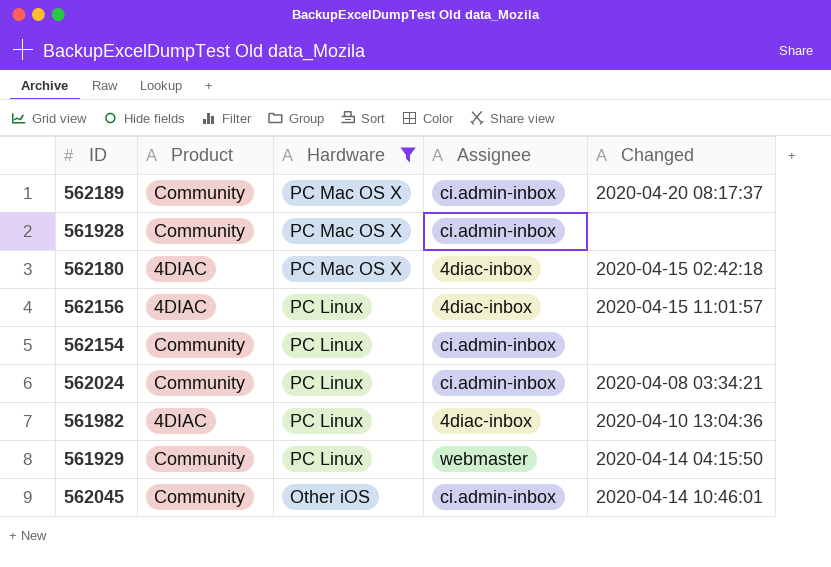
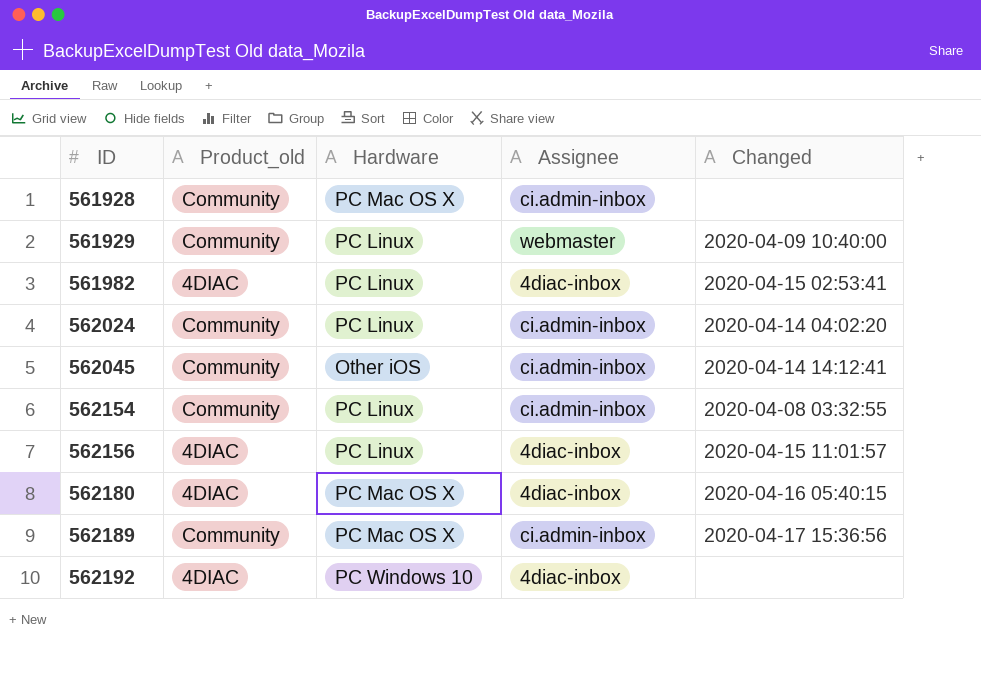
filter: Hardware != PC Windows 10 -> none
row order: Hardware descending -> ID ascending
column name: Product -> Product_old
561929 | Changed: 2020-04-14 04:15:50 -> 2020-04-09 10:40:00
561982 | Changed: 2020-04-10 13:04:36 -> 2020-04-15 02:53:41
562024 | Changed: 2020-04-08 03:34:21 -> 2020-04-14 04:02:20
562045 | Changed: 2020-04-14 10:46:01 -> 2020-04-14 14:12:41
562154 | Changed: none -> 2020-04-08 03:32:55
562180 | Changed: 2020-04-15 02:42:18 -> 2020-04-16 05:40:15
562189 | Changed: 2020-04-20 08:17:37 -> 2020-04-17 15:36:56

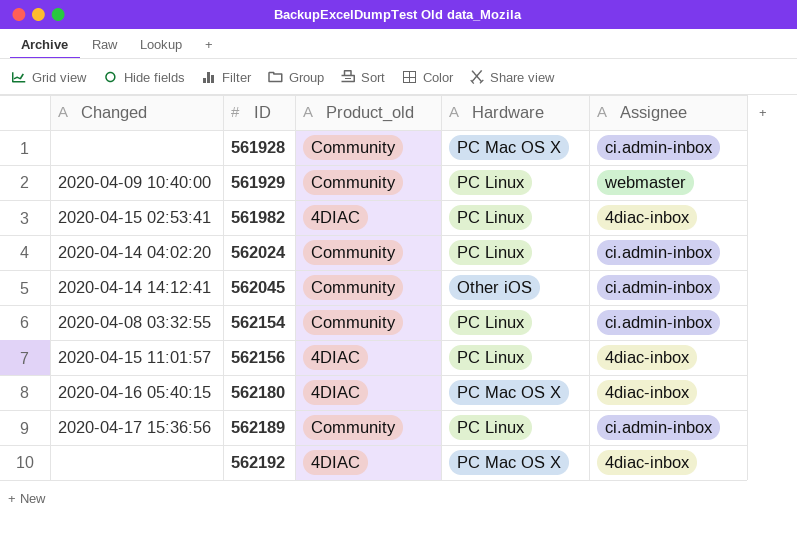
column Changed | position: 5 -> 1
562189 | Hardware: PC Mac OS X -> PC Linux
562192 | Hardware: PC Windows 10 -> PC Mac OS X

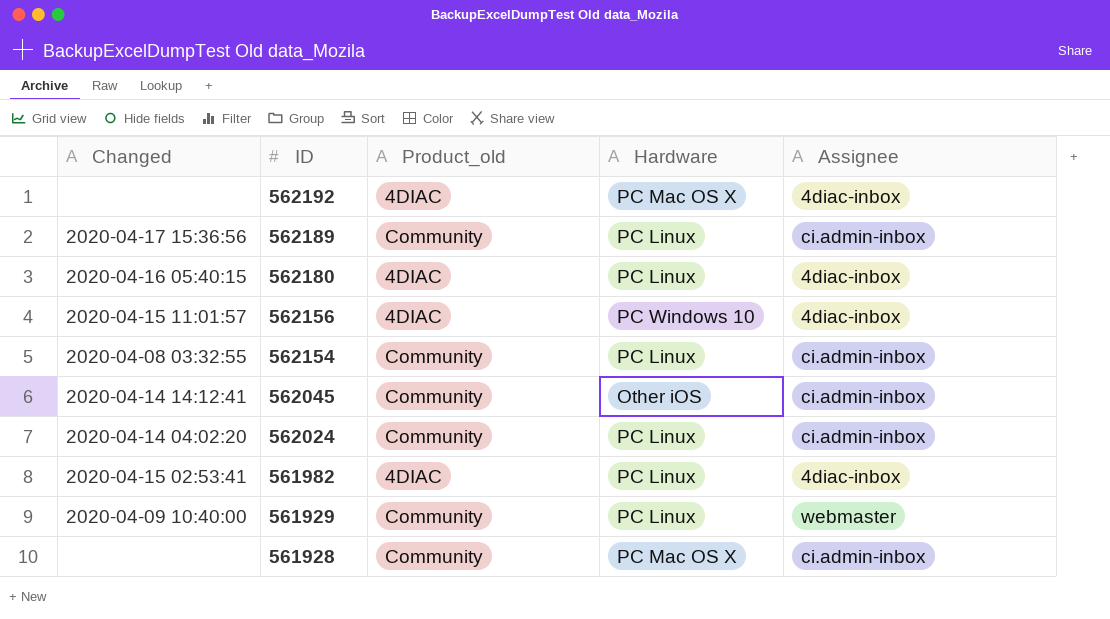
row order: ID ascending -> ID descending
562180 | Hardware: PC Mac OS X -> PC Linux
562156 | Hardware: PC Linux -> PC Windows 10

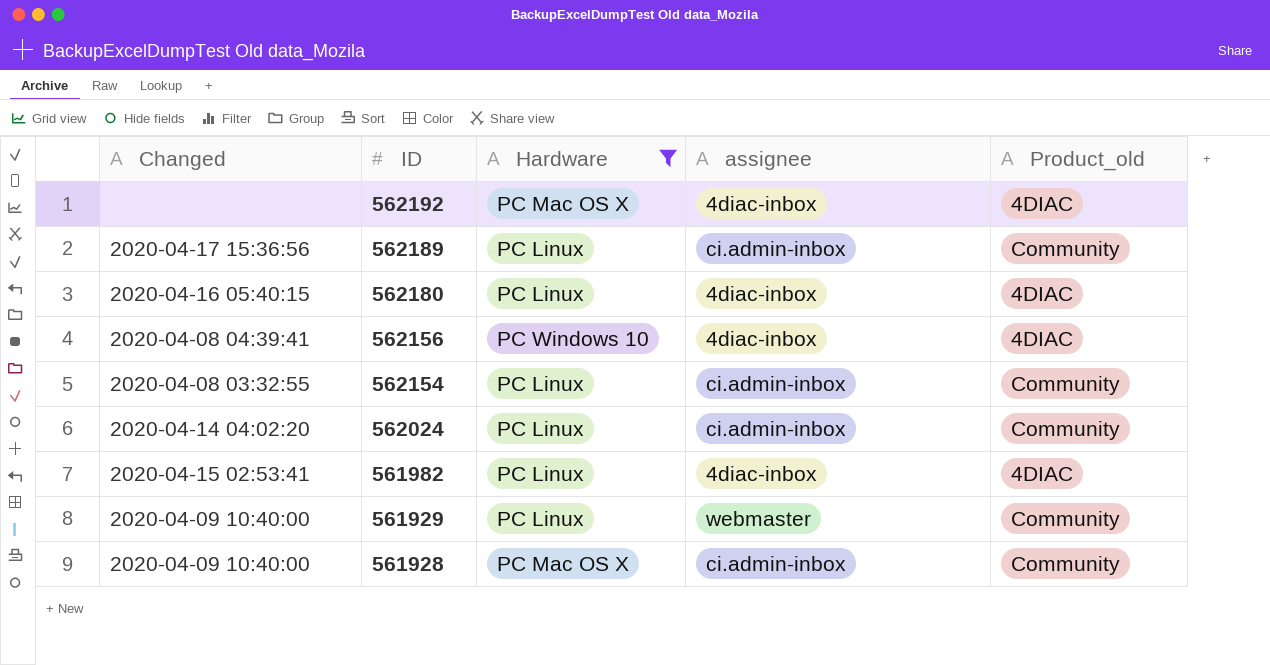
filter: none -> Hardware != Other iOS
column name: Assignee -> assignee
column Product_old | position: 3 -> 5
562156 | Changed: 2020-04-15 11:01:57 -> 2020-04-08 04:39:41
561928 | Changed: none -> 2020-04-09 10:40:00

